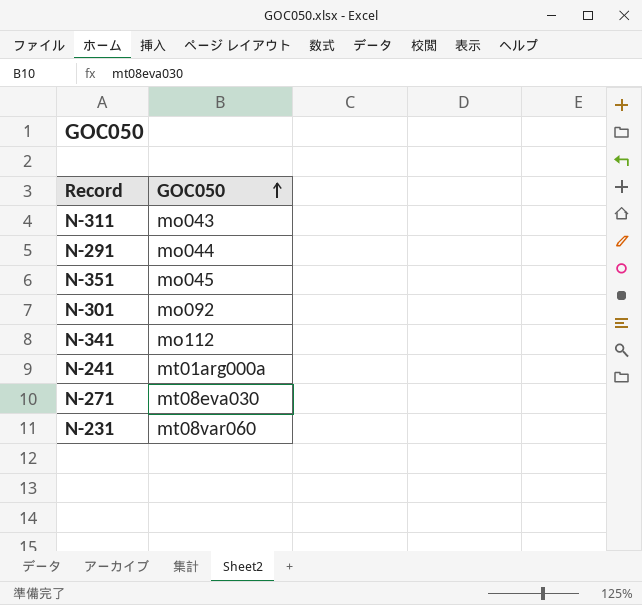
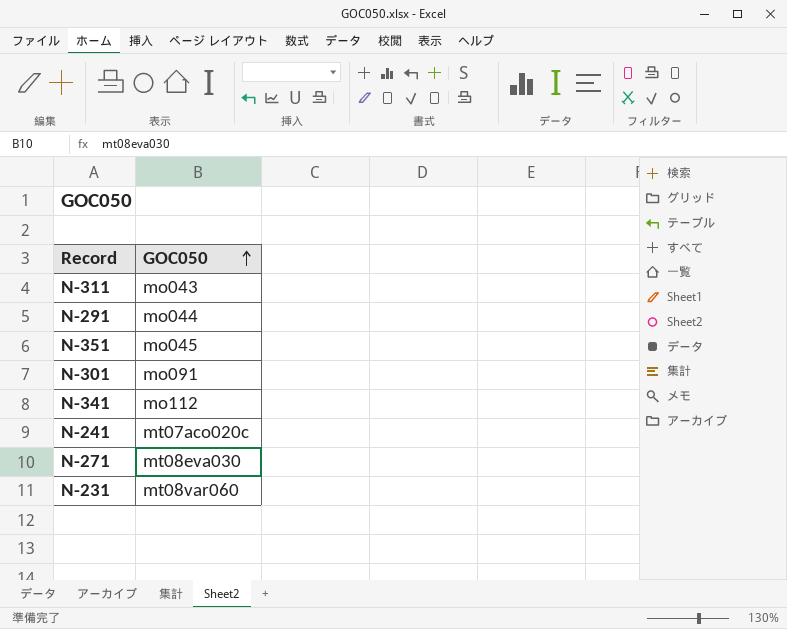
N-301 | GOC050: mo092 -> mo091
N-241 | GOC050: mt01arg000a -> mt07aco020c

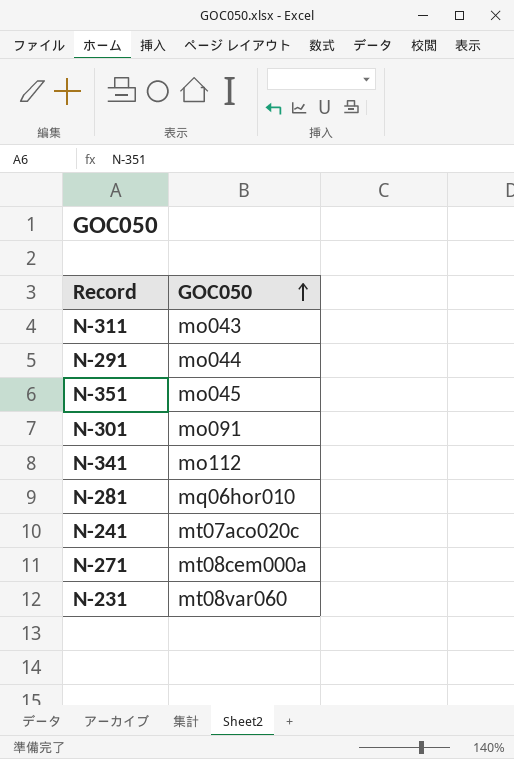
row N-281: none -> mq06hor010
N-271 | GOC050: mt08eva030 -> mt08cem000a

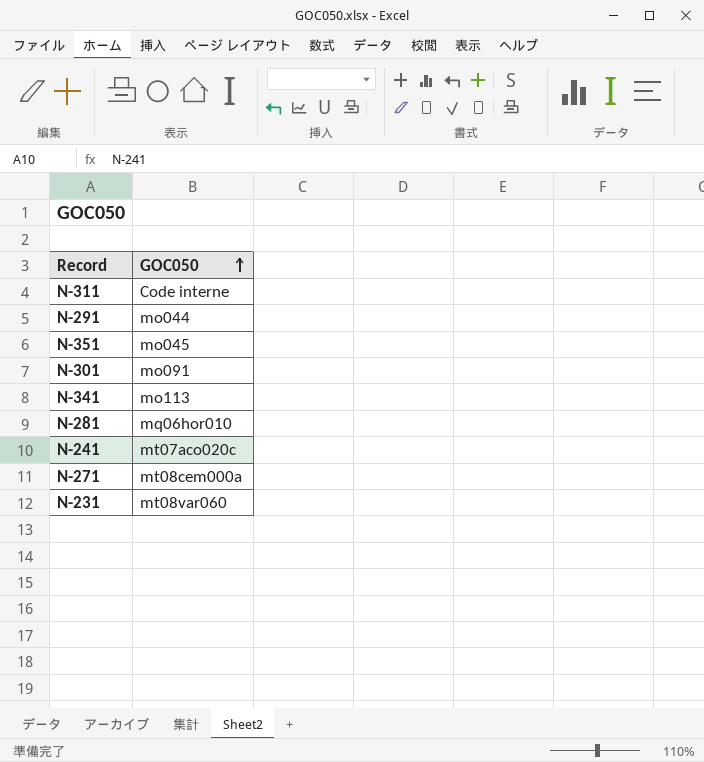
N-311 | GOC050: mo043 -> Code interne
N-341 | GOC050: mo112 -> mo113

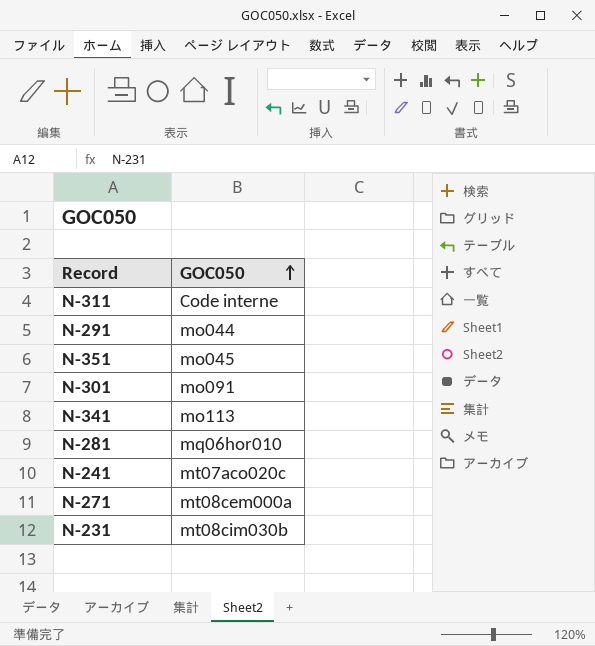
N-231 | GOC050: mt08var060 -> mt08cim030b

